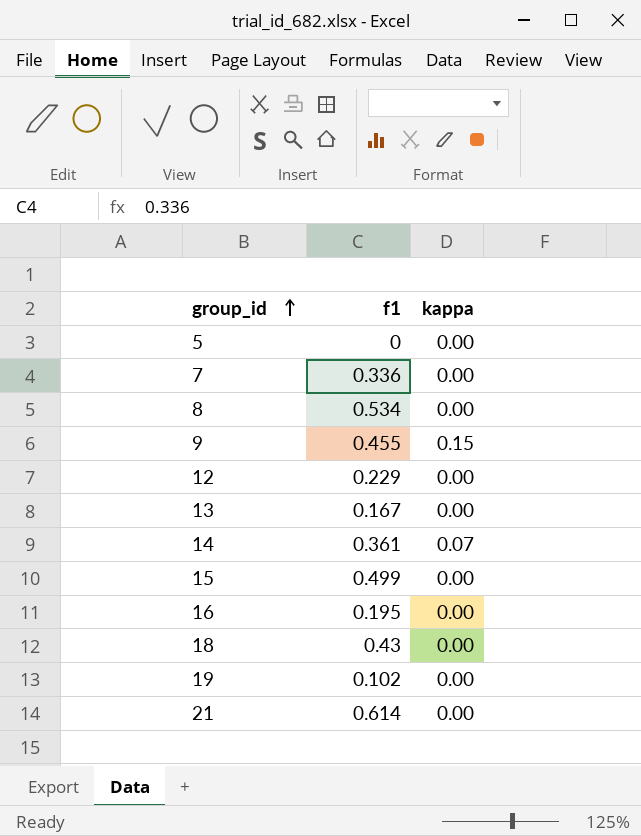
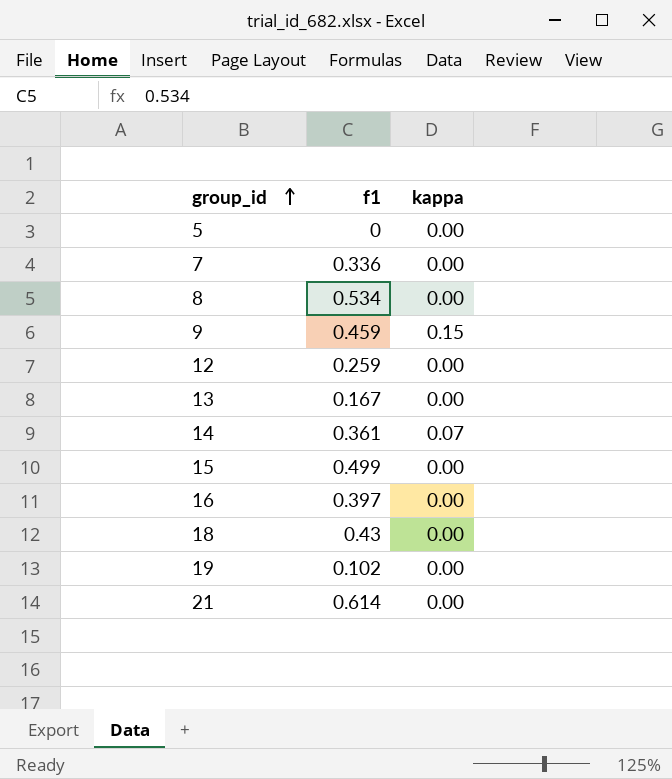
9 | f1: 0.455 -> 0.459
12 | f1: 0.229 -> 0.259
16 | f1: 0.195 -> 0.397

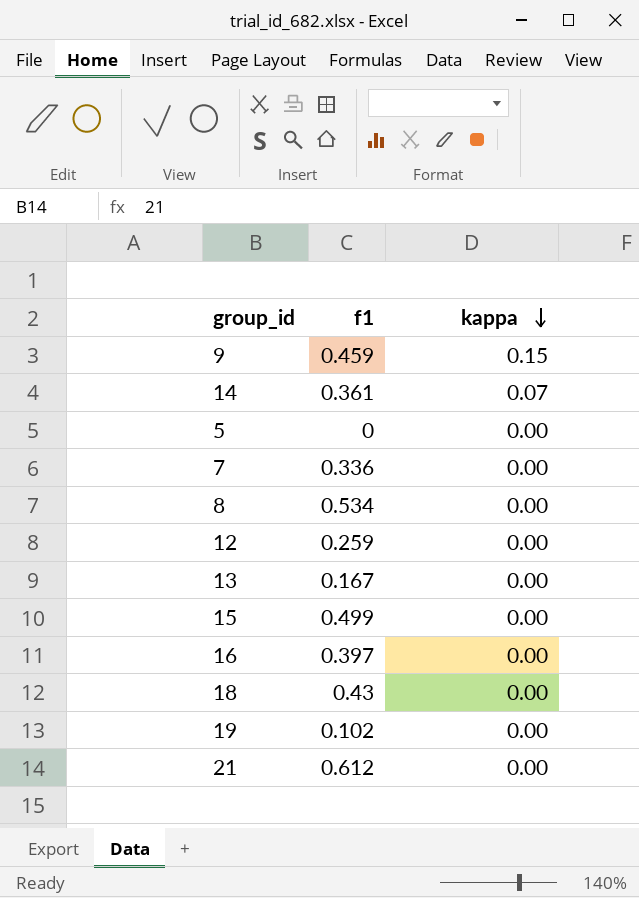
row order: group_id ascending -> kappa descending
21 | f1: 0.614 -> 0.612

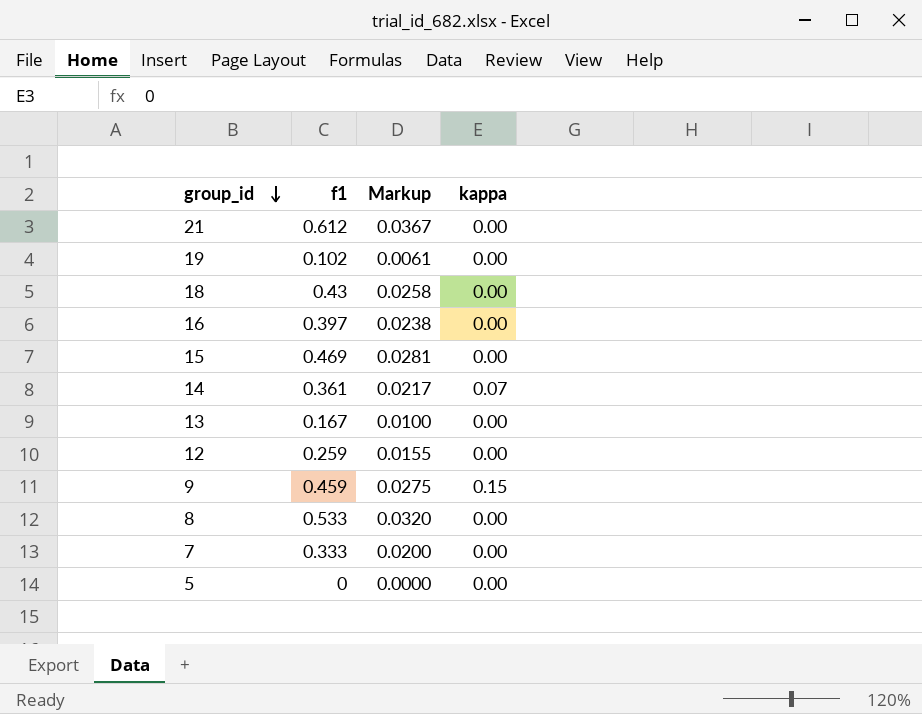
row order: kappa descending -> group_id descending
column Markup | formula: none -> [f1] * 0.06
15 | f1: 0.499 -> 0.469
8 | f1: 0.534 -> 0.533
7 | f1: 0.336 -> 0.333

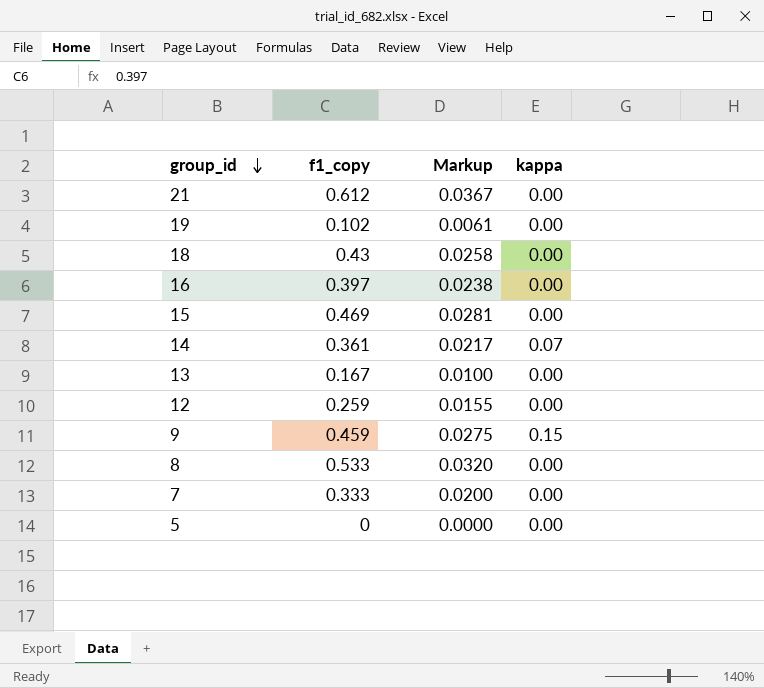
column name: f1 -> f1_copy

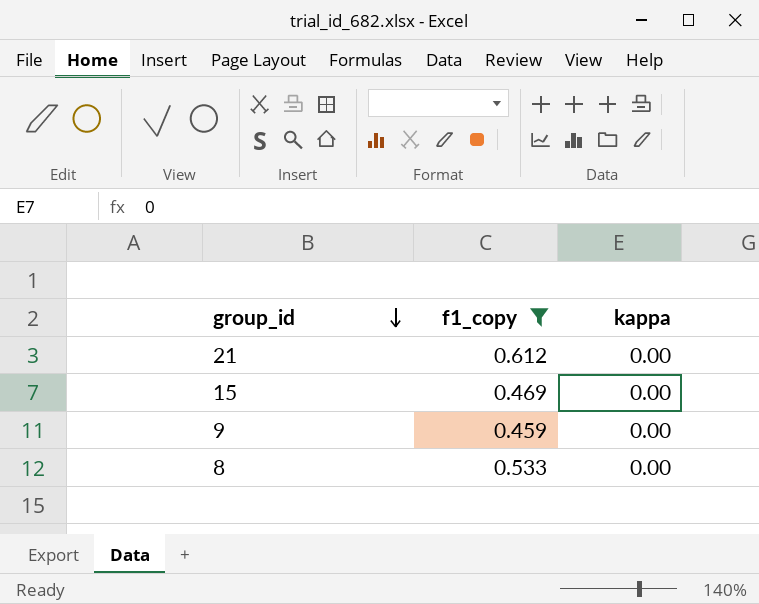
filter: none -> f1_copy >= 0.459
column Markup | formula: [f1_copy] * 0.06 -> none
9 | kappa: 0.15 -> 0.00

